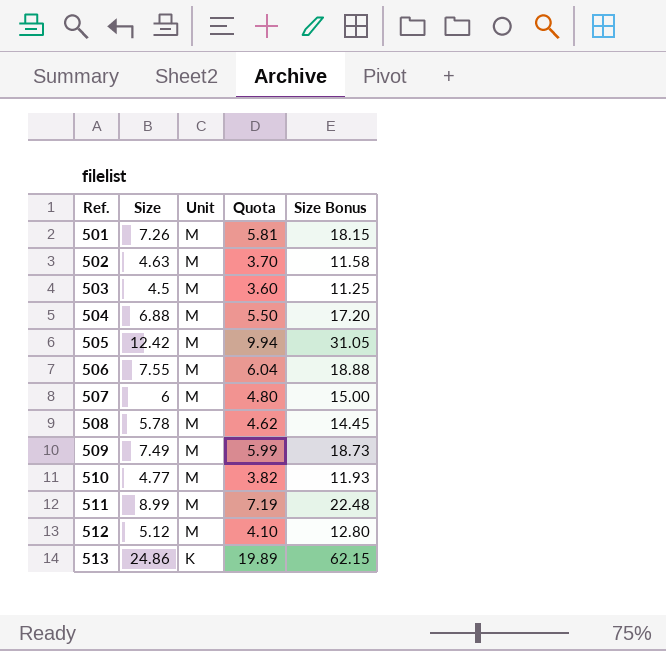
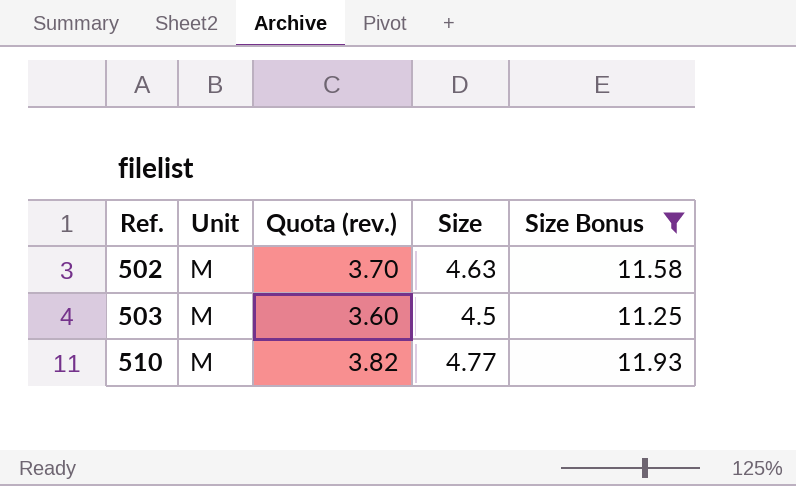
filter: none -> Size Bonus <= 11.93
column name: Quota -> Quota (rev.)
column Size | position: 2 -> 4

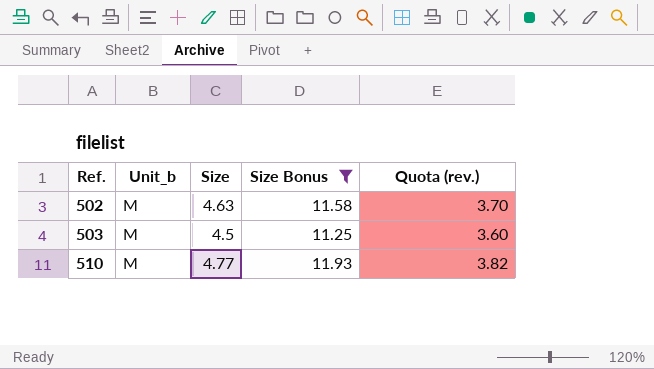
column name: Unit -> Unit_b
column Quota (rev.) | position: 3 -> 5

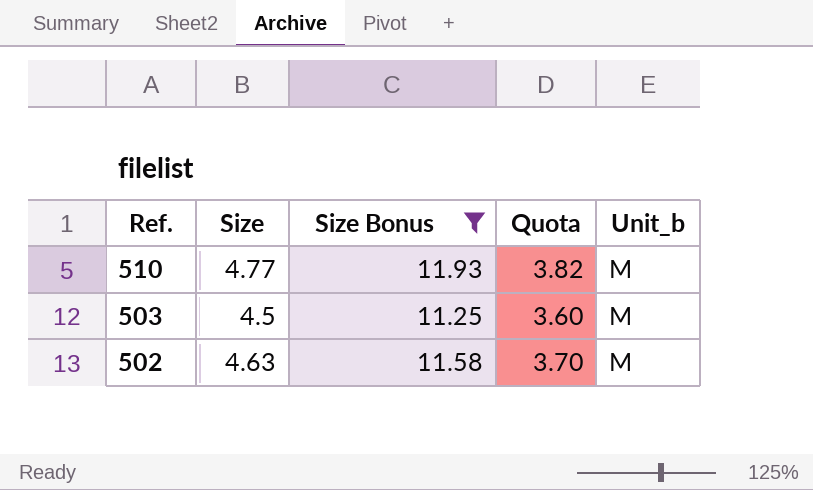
row order: Ref. ascending -> Ref. descending
column name: Quota (rev.) -> Quota
column Unit_b | position: 2 -> 5

